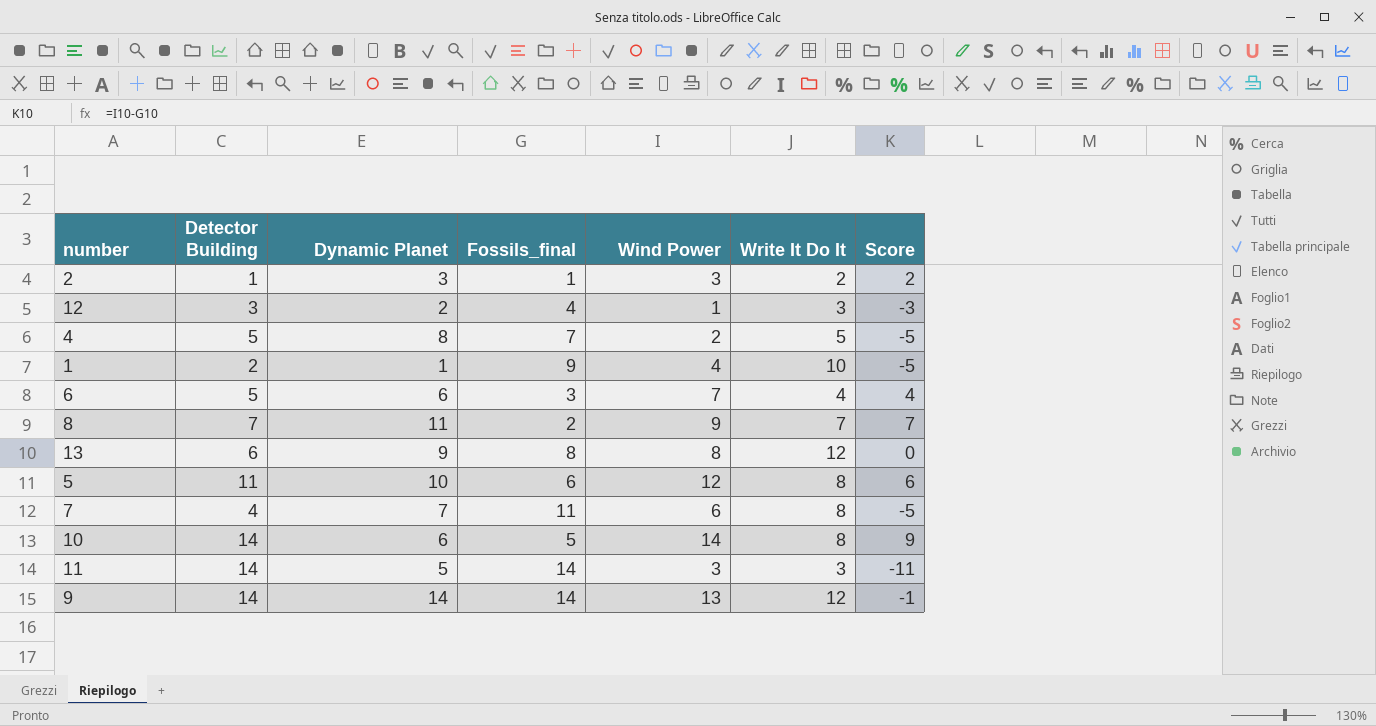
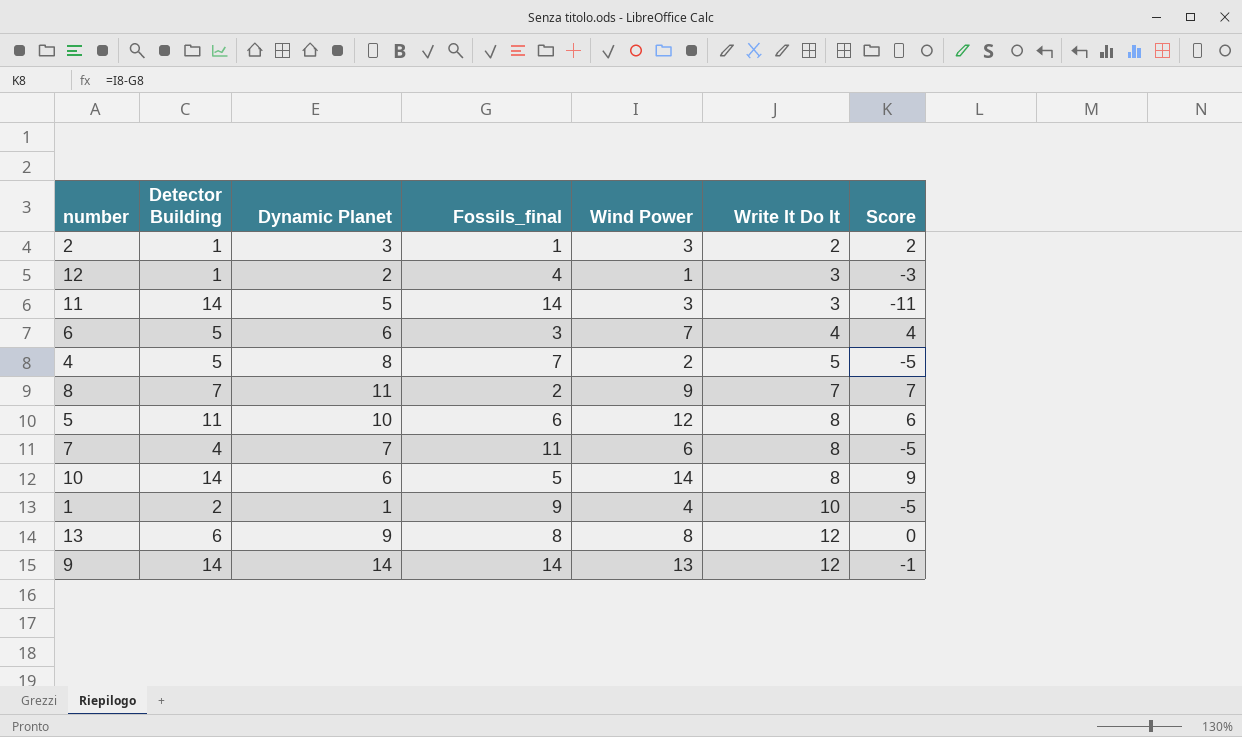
row order: none -> Write It Do It ascending
12 | Detector Building: 3 -> 1

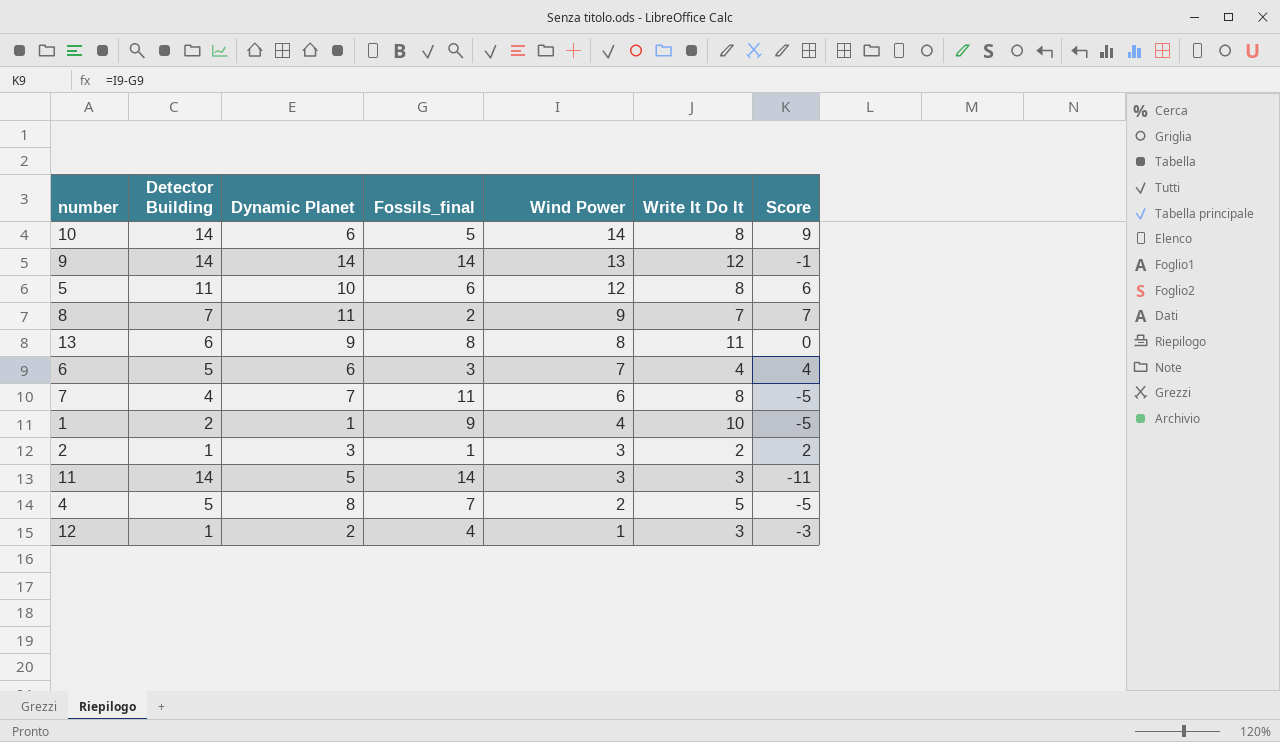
row order: Write It Do It ascending -> Wind Power descending
13 | Write It Do It: 12 -> 11

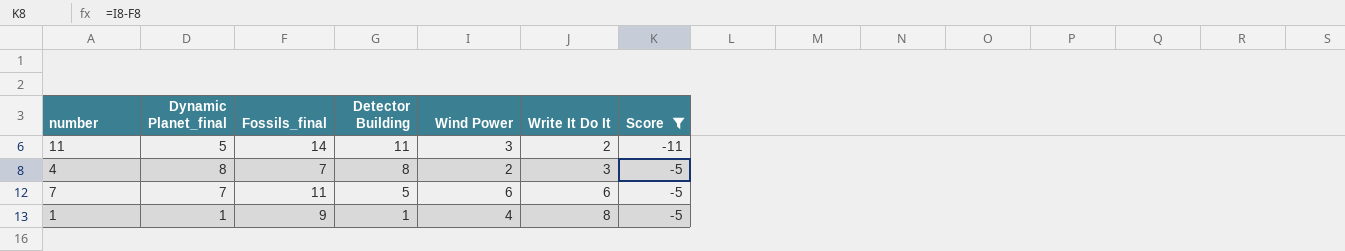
filter: none -> Score <= -5
row order: Wind Power descending -> Detector Building descending
column name: Dynamic Planet -> Dynamic Planet_final
column Detector Building | position: 2 -> 4
11 | Detector Building: 14 -> 11
11 | Write It Do It: 3 -> 2
4 | Detector Building: 5 -> 8
4 | Write It Do It: 5 -> 3
7 | Detector Building: 4 -> 5
7 | Write It Do It: 8 -> 6
1 | Detector Building: 2 -> 1
1 | Write It Do It: 10 -> 8

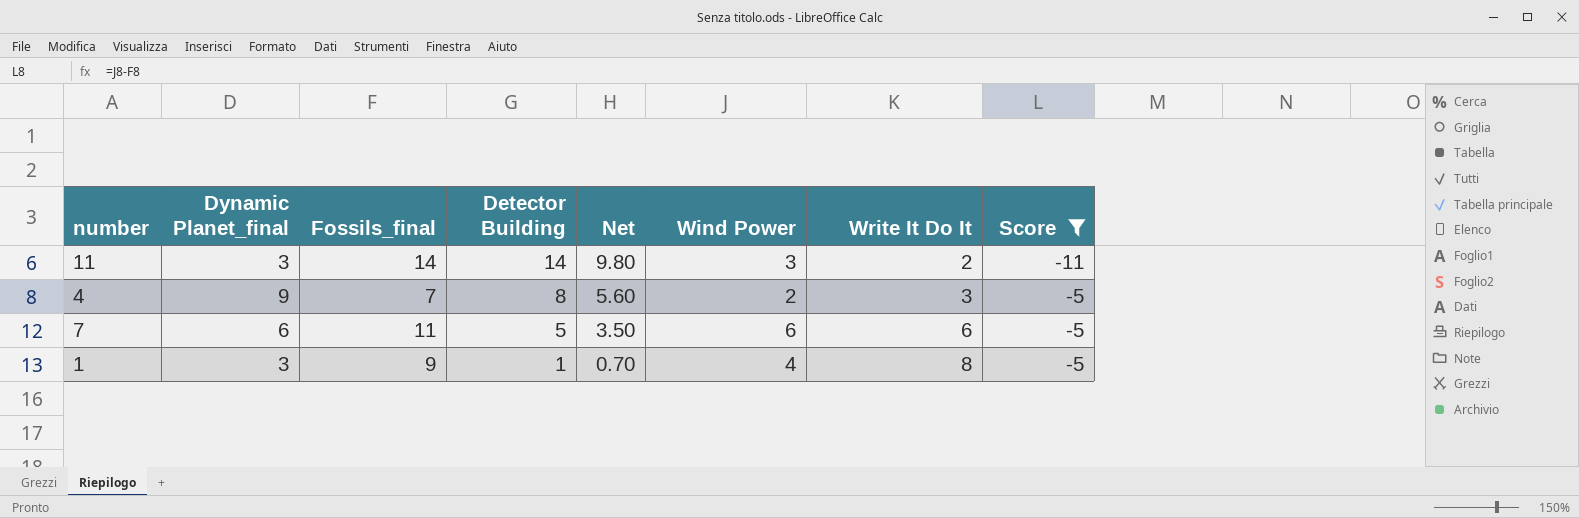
column Net | formula: none -> [Detector Building] * 0.7
11 | Dynamic Planet_final: 5 -> 3
11 | Detector Building: 11 -> 14
4 | Dynamic Planet_final: 8 -> 9
7 | Dynamic Planet_final: 7 -> 6
1 | Dynamic Planet_final: 1 -> 3

